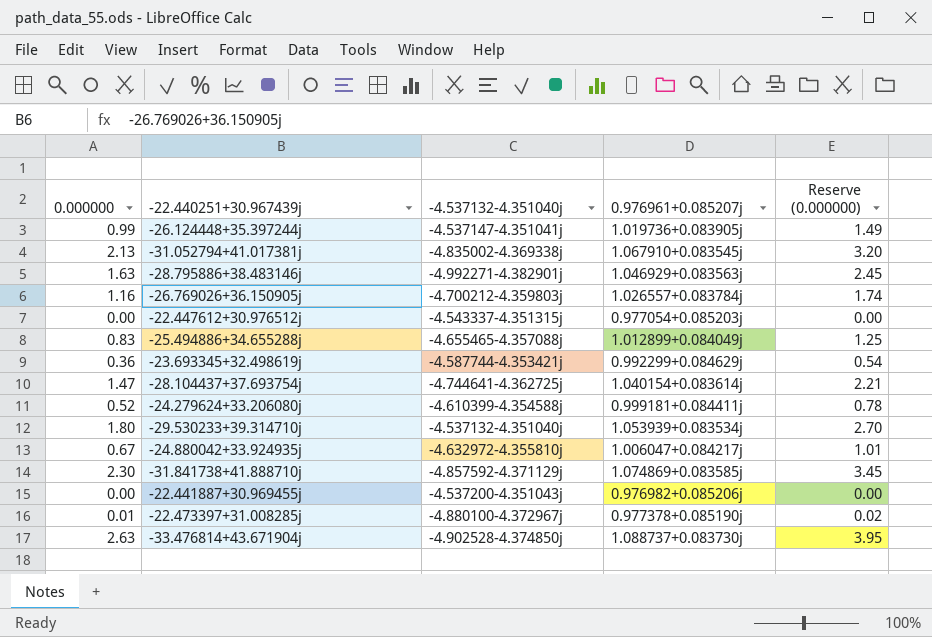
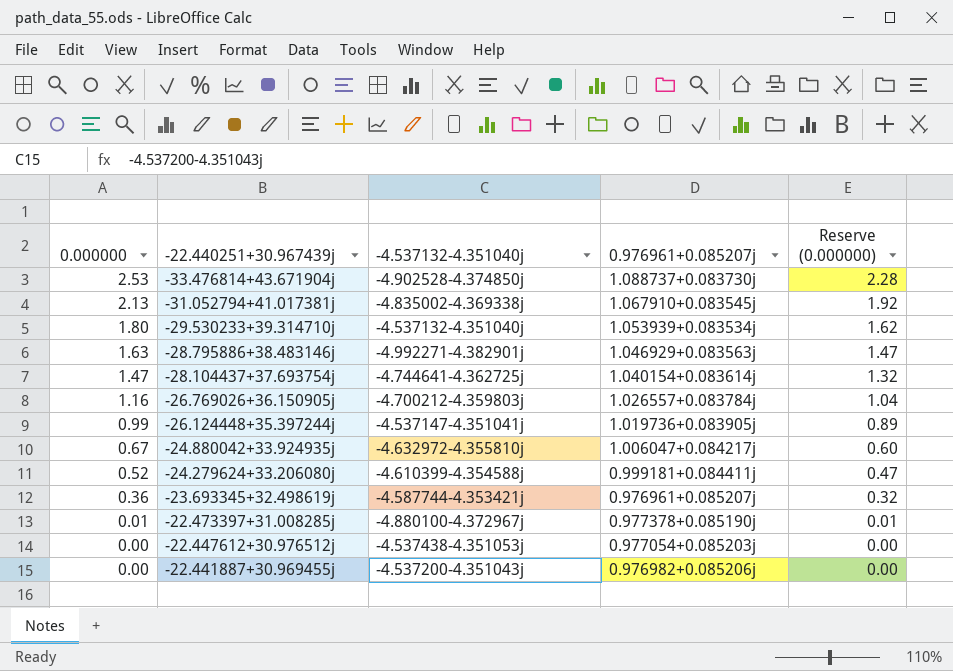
row order: none -> 0.000000 descending
column Reserve (0.000000) | formula: [0.000000] * 1.5 -> [0.000000] * 0.9
row -25.494886+34.655288j: 0.83 | -4.655465-4.357088j | 1.012899+0.084049j | 1.25 -> none
row -31.841738+41.888710j: 2.30 | -4.857592-4.371129j | 1.074869+0.083585j | 3.45 -> none
-33.476814+43.671904j | 0.000000: 2.63 -> 2.53
-23.693345+32.498619j | 0.976961+0.085207j: 0.992299+0.084629j -> 0.976961+0.085207j
-22.447612+30.976512j | -4.537132-4.351040j: -4.543337-4.351315j -> -4.537438-4.351053j

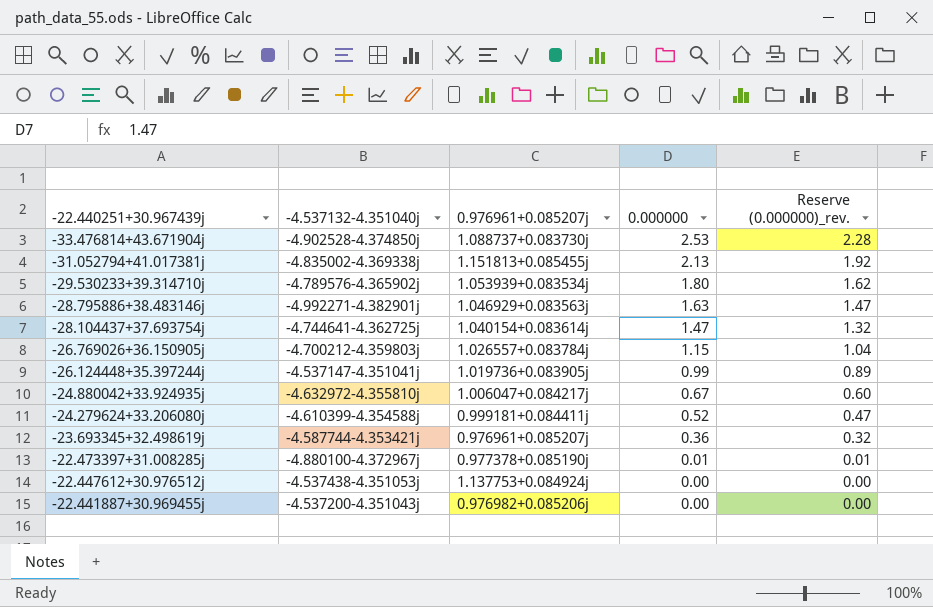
column 0.000000 | position: 1 -> 4
column name: Reserve (0.000000) -> Reserve (0.000000)_rev.
-31.052794+41.017381j | 0.976961+0.085207j: 1.067910+0.083545j -> 1.151813+0.085455j
-29.530233+39.314710j | -4.537132-4.351040j: -4.537132-4.351040j -> -4.789576-4.365902j
-26.769026+36.150905j | 0.000000: 1.16 -> 1.15
-22.447612+30.976512j | 0.976961+0.085207j: 0.977054+0.085203j -> 1.137753+0.084924j

